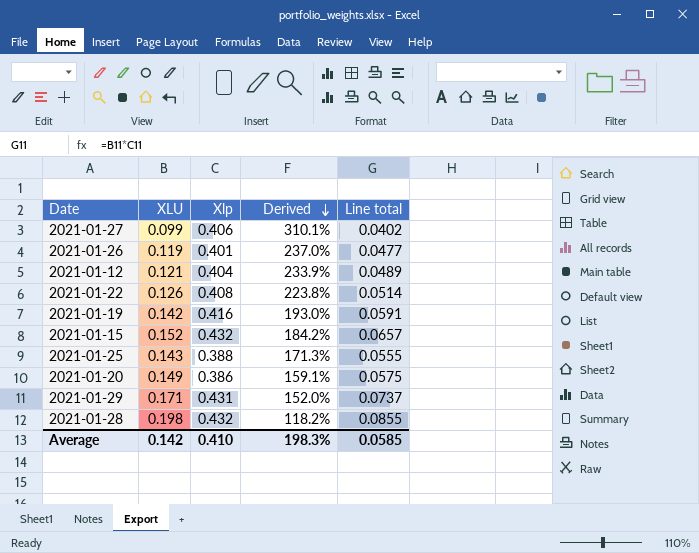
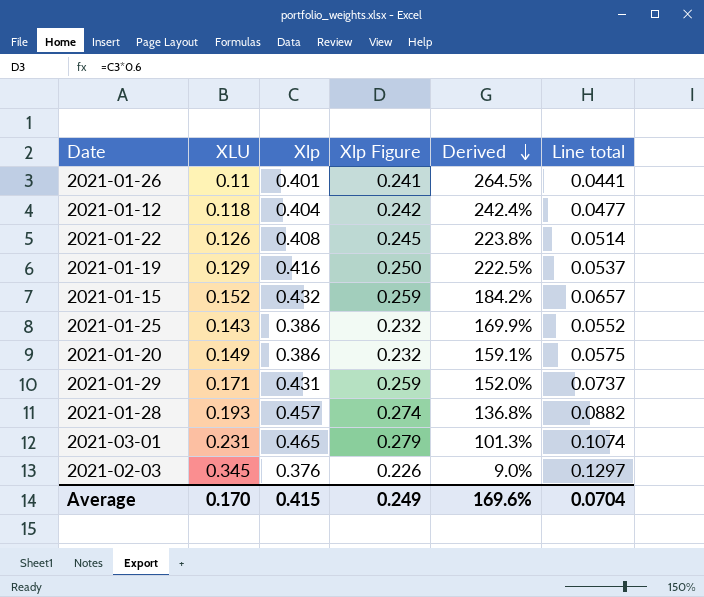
column Xlp Figure | formula: none -> [Xlp] * 0.6
row 2021-01-27: 0.099 | 0.406 | 310.1% | 0.0402 -> none
2021-01-26 | XLU: 0.119 -> 0.11
2021-01-26 | Derived: 237.0% -> 264.5%
2021-01-26 | Line total: 0.0477 -> 0.0441
2021-01-12 | XLU: 0.121 -> 0.118
2021-01-12 | Derived: 233.9% -> 242.4%
2021-01-12 | Line total: 0.0489 -> 0.0477
2021-01-19 | XLU: 0.142 -> 0.129
2021-01-19 | Derived: 193.0% -> 222.5%
2021-01-19 | Line total: 0.0591 -> 0.0537
2021-01-25 | Xlp: 0.388 -> 0.386
2021-01-25 | Derived: 171.3% -> 169.9%
2021-01-25 | Line total: 0.0555 -> 0.0552
2021-01-28 | XLU: 0.198 -> 0.193
2021-01-28 | Xlp: 0.432 -> 0.457
2021-01-28 | Derived: 118.2% -> 136.8%
2021-01-28 | Line total: 0.0855 -> 0.0882
row 2021-03-01: none -> 0.231 | 0.465 | 0.279 | 101.3% | 0.1074
row 2021-02-03: none -> 0.345 | 0.376 | 0.226 | 9.0% | 0.1297
Average | XLU: 0.142 -> 0.170
Average | Xlp: 0.410 -> 0.415
Average | Derived: 198.3% -> 169.6%
Average | Line total: 0.0585 -> 0.0704

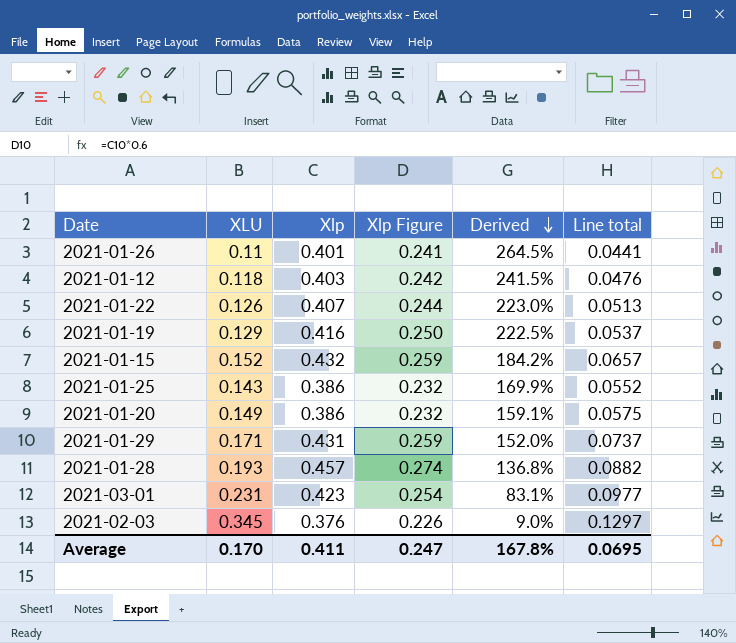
2021-01-12 | Xlp: 0.404 -> 0.403
2021-01-12 | Derived: 242.4% -> 241.5%
2021-01-12 | Line total: 0.0477 -> 0.0476
2021-01-22 | Xlp: 0.408 -> 0.407
2021-01-22 | Xlp Figure: 0.245 -> 0.244
2021-01-22 | Derived: 223.8% -> 223.0%
2021-01-22 | Line total: 0.0514 -> 0.0513
2021-03-01 | Xlp: 0.465 -> 0.423
2021-03-01 | Xlp Figure: 0.279 -> 0.254
2021-03-01 | Derived: 101.3% -> 83.1%
2021-03-01 | Line total: 0.1074 -> 0.0977
Average | Xlp: 0.415 -> 0.411
Average | Xlp Figure: 0.249 -> 0.247
Average | Derived: 169.6% -> 167.8%
Average | Line total: 0.0704 -> 0.0695

